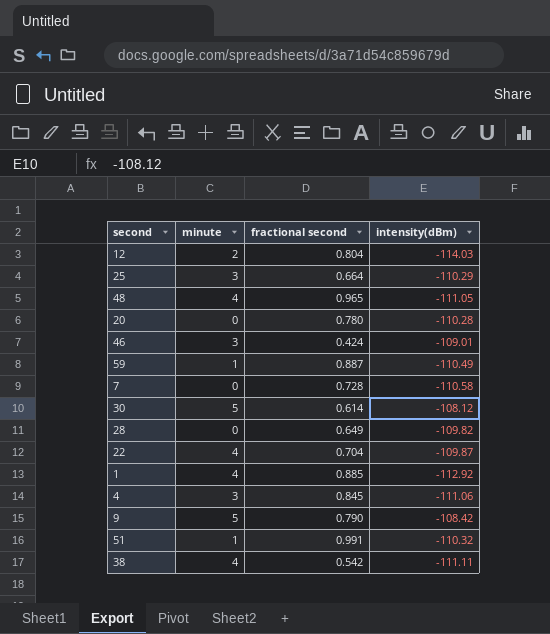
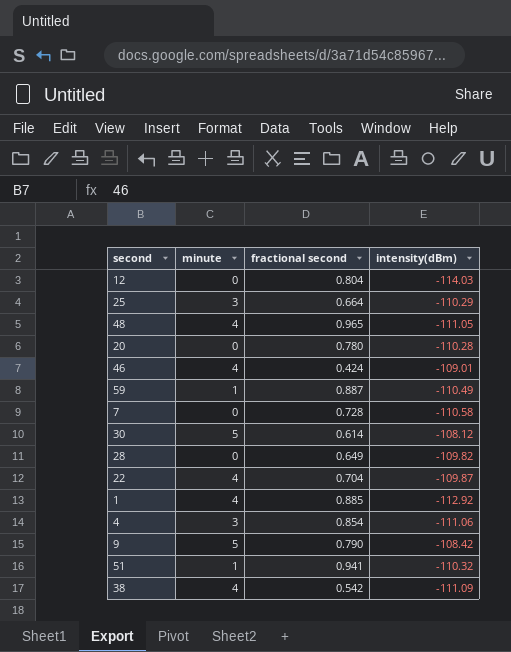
12 | minute: 2 -> 0
46 | minute: 3 -> 4
4 | fractional second: 0.845 -> 0.854
51 | fractional second: 0.991 -> 0.941
38 | intensity(dBm): -111.11 -> -111.09

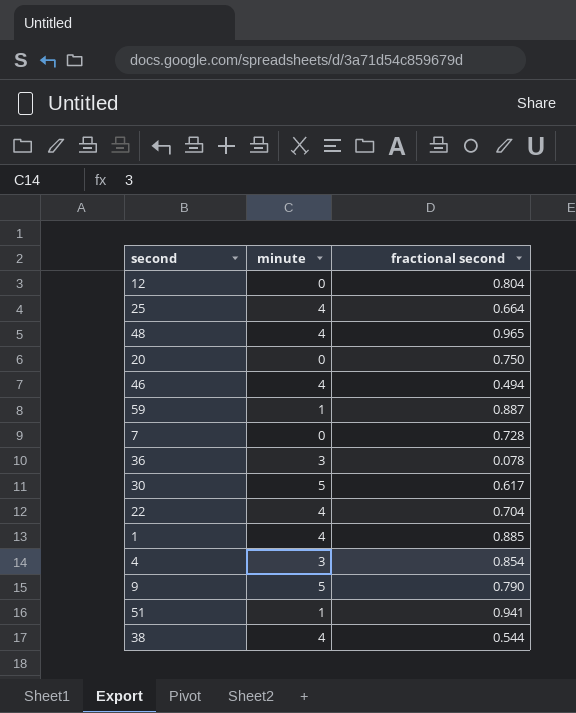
column intensity(dBm) | position: 4 -> none
row 28: 0 | 0.649 | -109.82 -> none
25 | minute: 3 -> 4
20 | fractional second: 0.780 -> 0.750
46 | fractional second: 0.424 -> 0.494
row 36: none -> 3 | 0.078
30 | fractional second: 0.614 -> 0.617
38 | fractional second: 0.542 -> 0.544

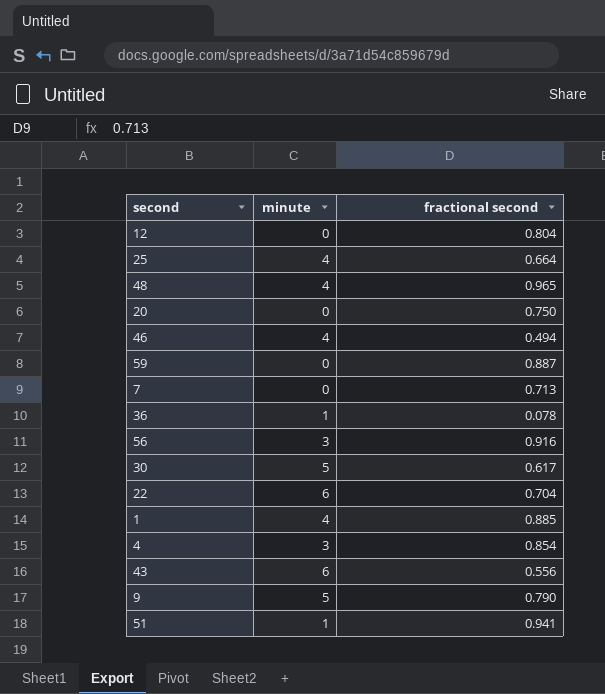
row 38: 4 | 0.544 -> none
59 | minute: 1 -> 0
7 | fractional second: 0.728 -> 0.713
36 | minute: 3 -> 1
row 56: none -> 3 | 0.916
22 | minute: 4 -> 6
row 43: none -> 6 | 0.556

